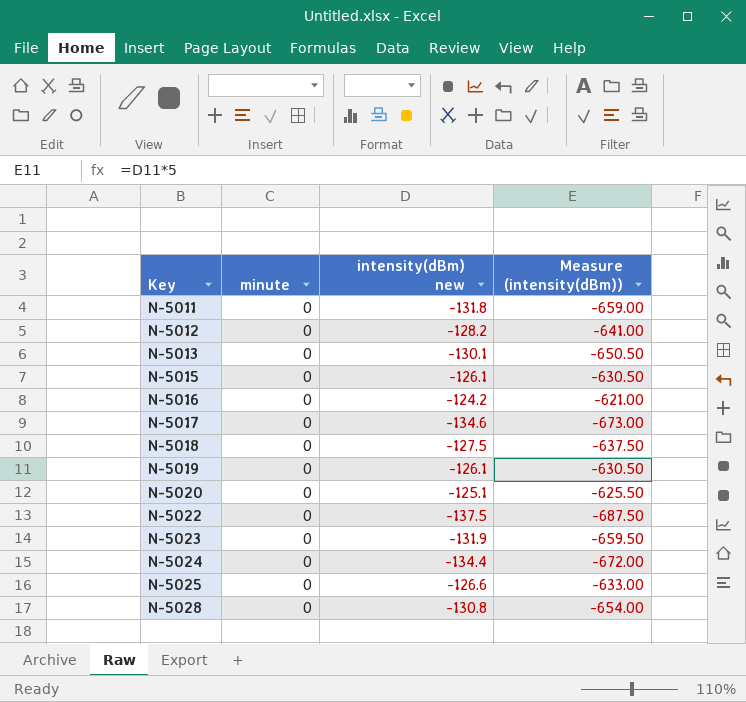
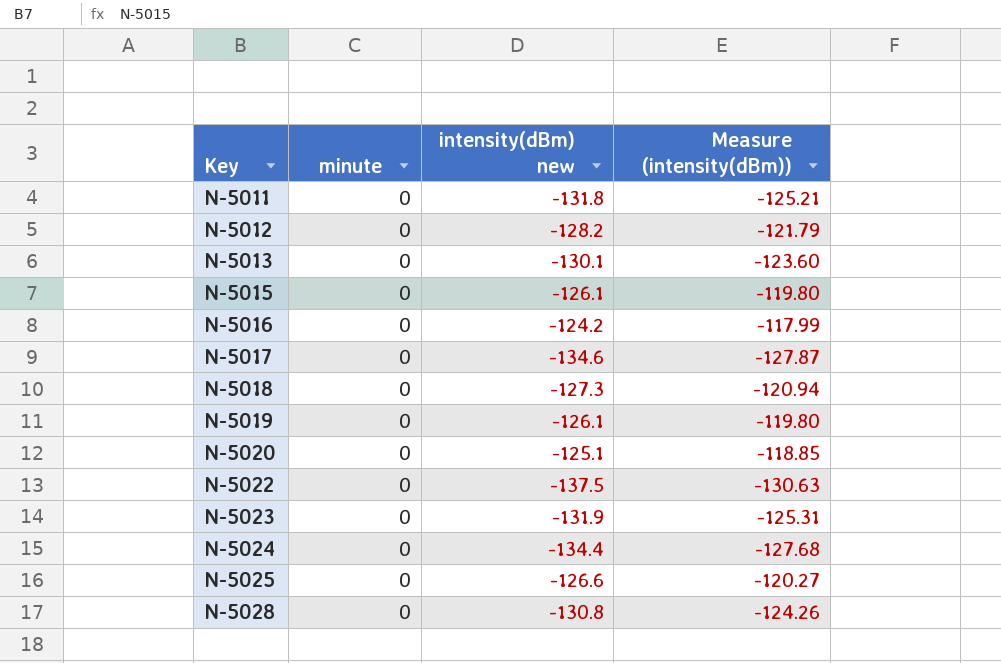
column Measure (intensity(dBm)) | formula: [intensity(dBm) new] * 5 -> [intensity(dBm) new] * 0.95
N-5018 | intensity(dBm) new: -127.5 -> -127.3

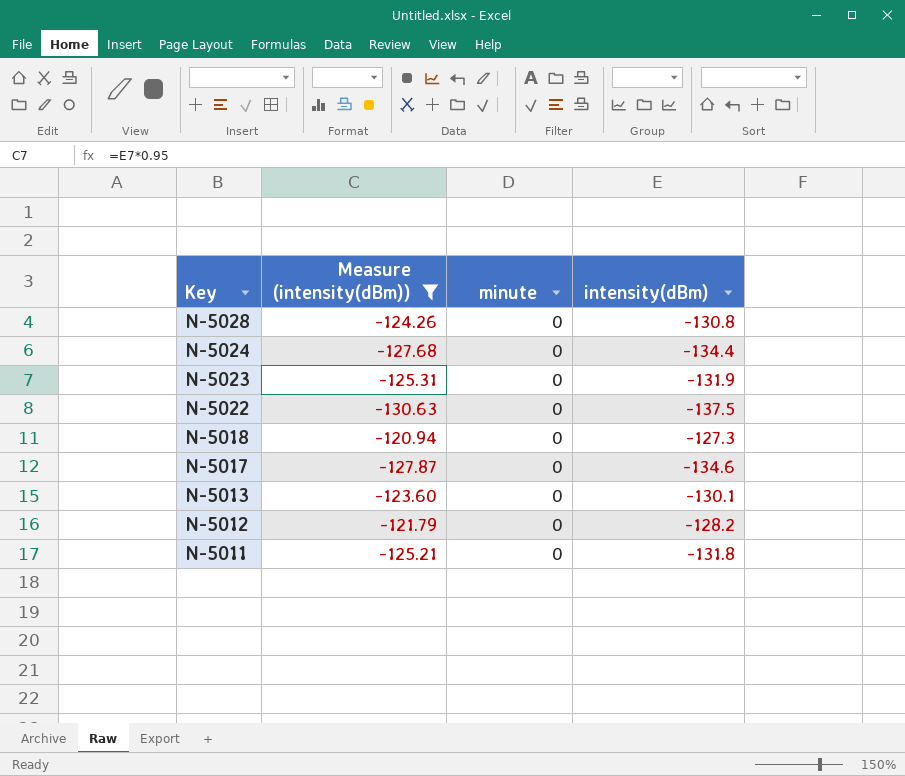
filter: none -> Measure (intensity(dBm)) <= -120.94
row order: Key ascending -> Key descending
column Measure (intensity(dBm)) | position: 4 -> 2
column name: intensity(dBm) new -> intensity(dBm)

